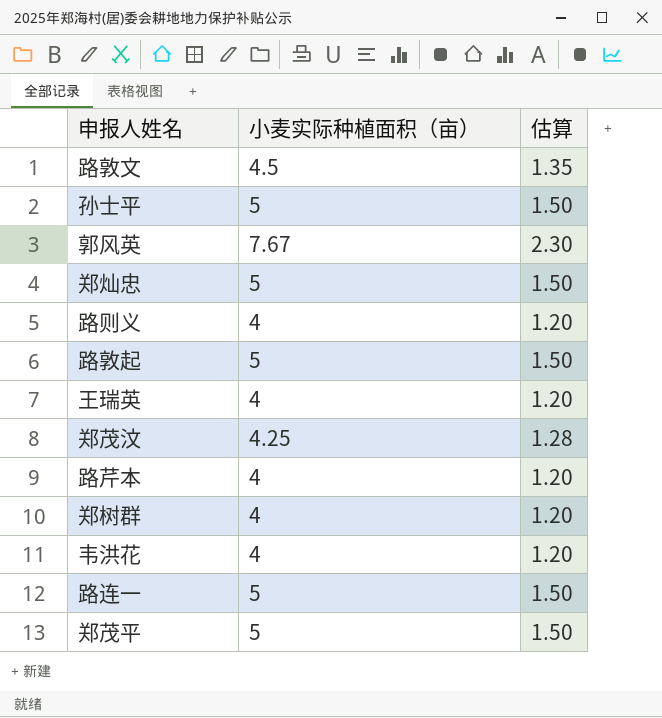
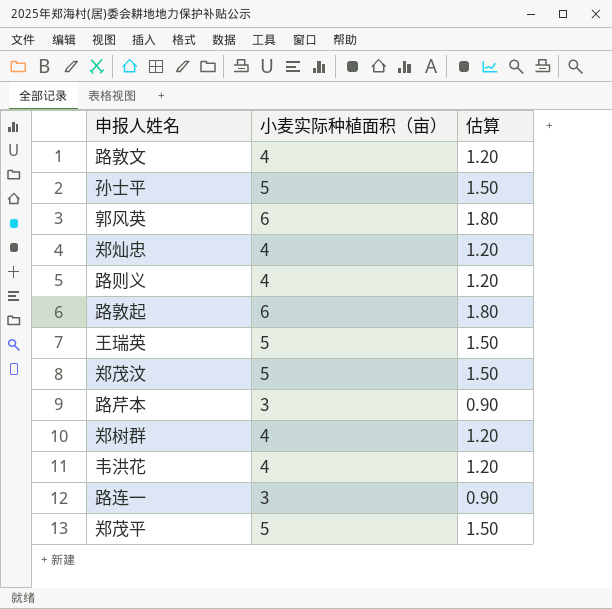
路敦文 | 小麦实际种植面积（亩）: 4.5 -> 4
路敦文 | 估算: 1.35 -> 1.20
郭风英 | 小麦实际种植面积（亩）: 7.67 -> 6
郭风英 | 估算: 2.30 -> 1.80
郑灿忠 | 小麦实际种植面积（亩）: 5 -> 4
郑灿忠 | 估算: 1.50 -> 1.20
路敦起 | 小麦实际种植面积（亩）: 5 -> 6
路敦起 | 估算: 1.50 -> 1.80
王瑞英 | 小麦实际种植面积（亩）: 4 -> 5
王瑞英 | 估算: 1.20 -> 1.50
郑茂汶 | 小麦实际种植面积（亩）: 4.25 -> 5
郑茂汶 | 估算: 1.28 -> 1.50
路芹本 | 小麦实际种植面积（亩）: 4 -> 3
路芹本 | 估算: 1.20 -> 0.90
路连一 | 小麦实际种植面积（亩）: 5 -> 3
路连一 | 估算: 1.50 -> 0.90

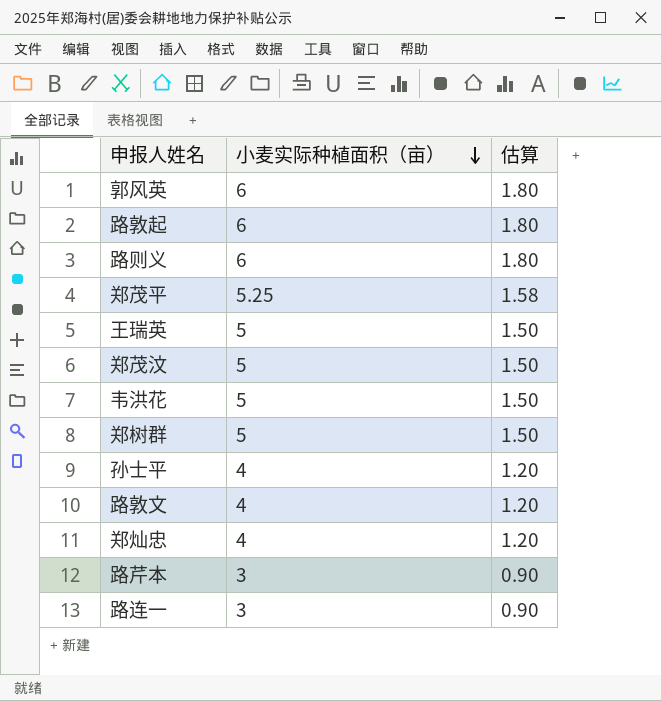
row order: none -> 小麦实际种植面积（亩） descending
路则义 | 小麦实际种植面积（亩）: 4 -> 6
路则义 | 估算: 1.20 -> 1.80
郑茂平 | 小麦实际种植面积（亩）: 5 -> 5.25
郑茂平 | 估算: 1.50 -> 1.58
韦洪花 | 小麦实际种植面积（亩）: 4 -> 5
韦洪花 | 估算: 1.20 -> 1.50
郑树群 | 小麦实际种植面积（亩）: 4 -> 5
郑树群 | 估算: 1.20 -> 1.50
孙士平 | 小麦实际种植面积（亩）: 5 -> 4
孙士平 | 估算: 1.50 -> 1.20

